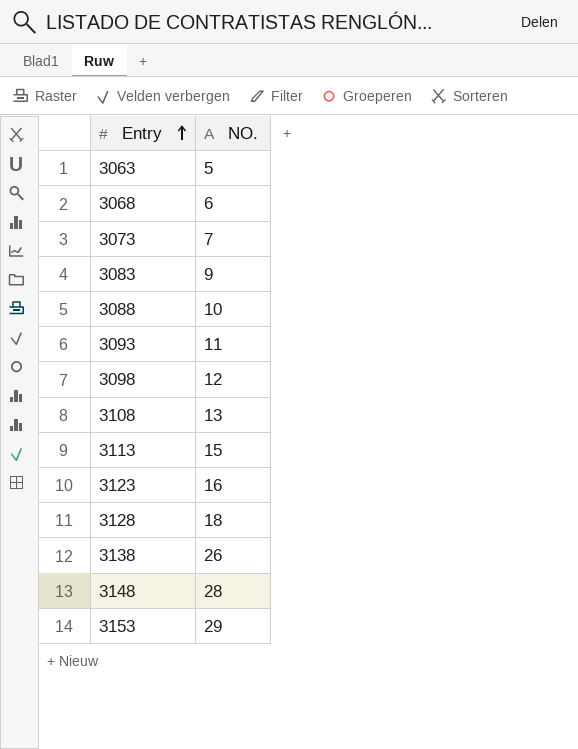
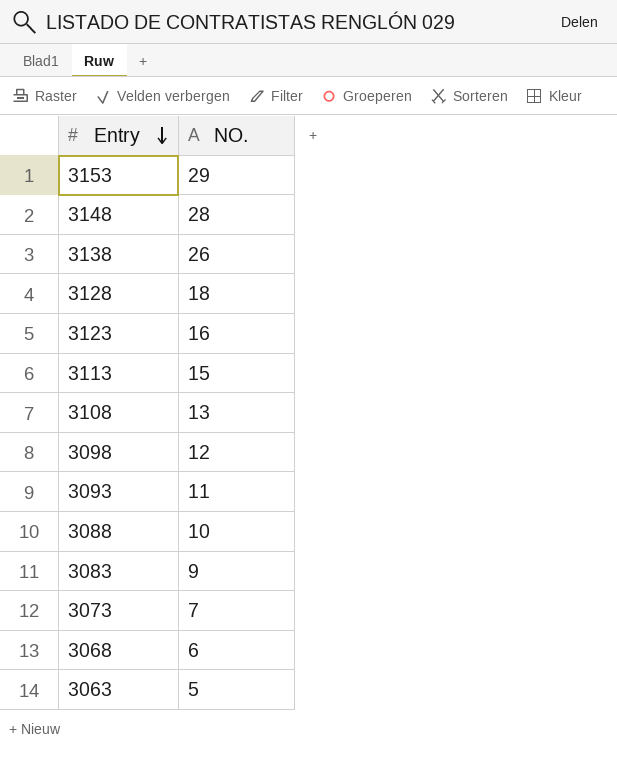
row order: Entry ascending -> Entry descending

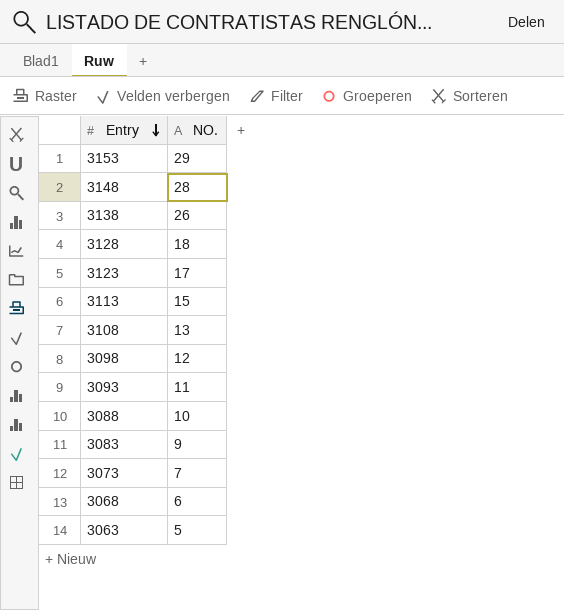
3123 | NO.: 16 -> 17

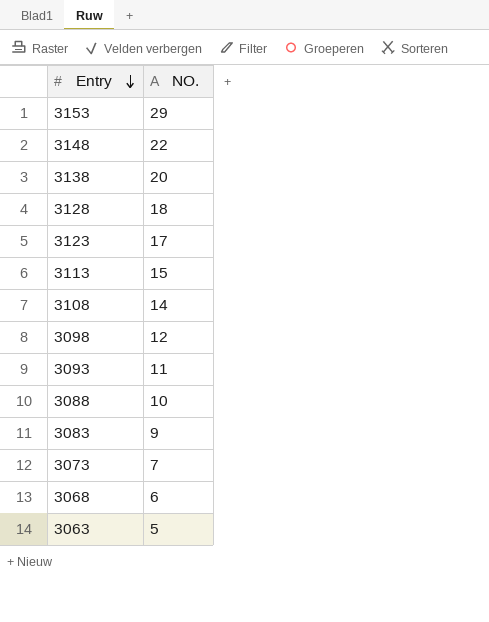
3148 | NO.: 28 -> 22
3138 | NO.: 26 -> 20
3108 | NO.: 13 -> 14

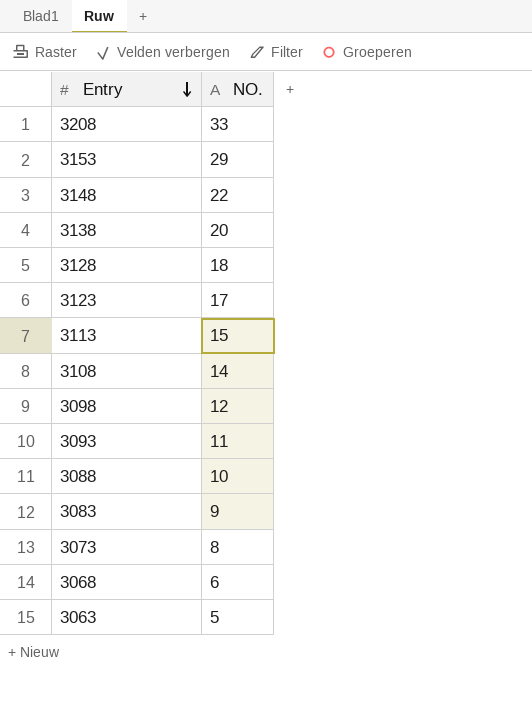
row 3208: none -> 33
3073 | NO.: 7 -> 8

